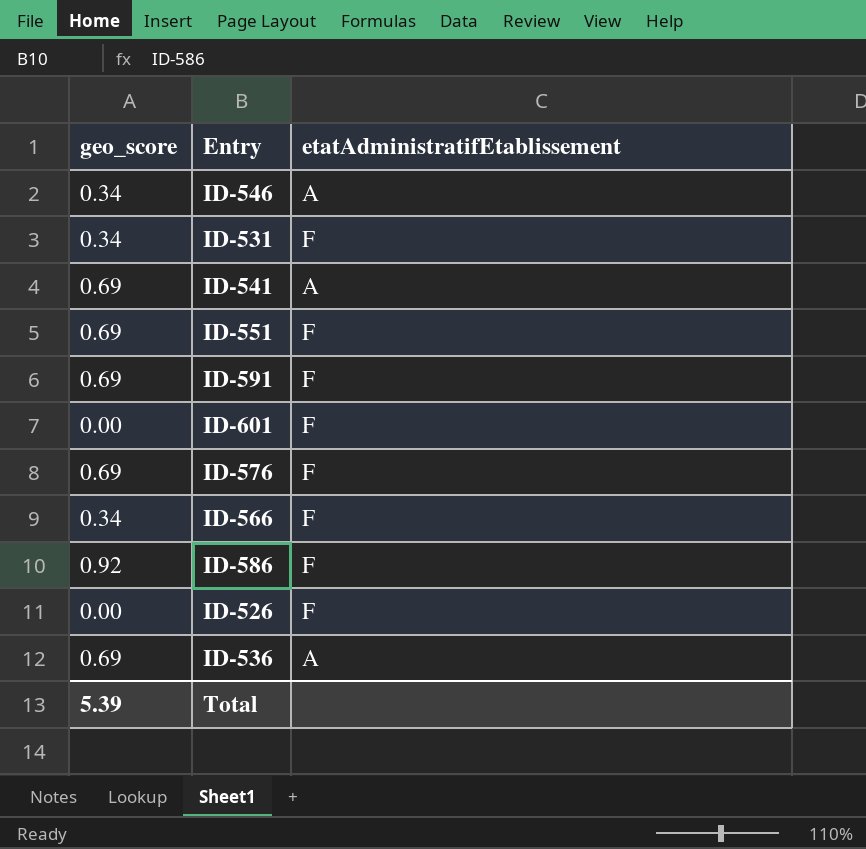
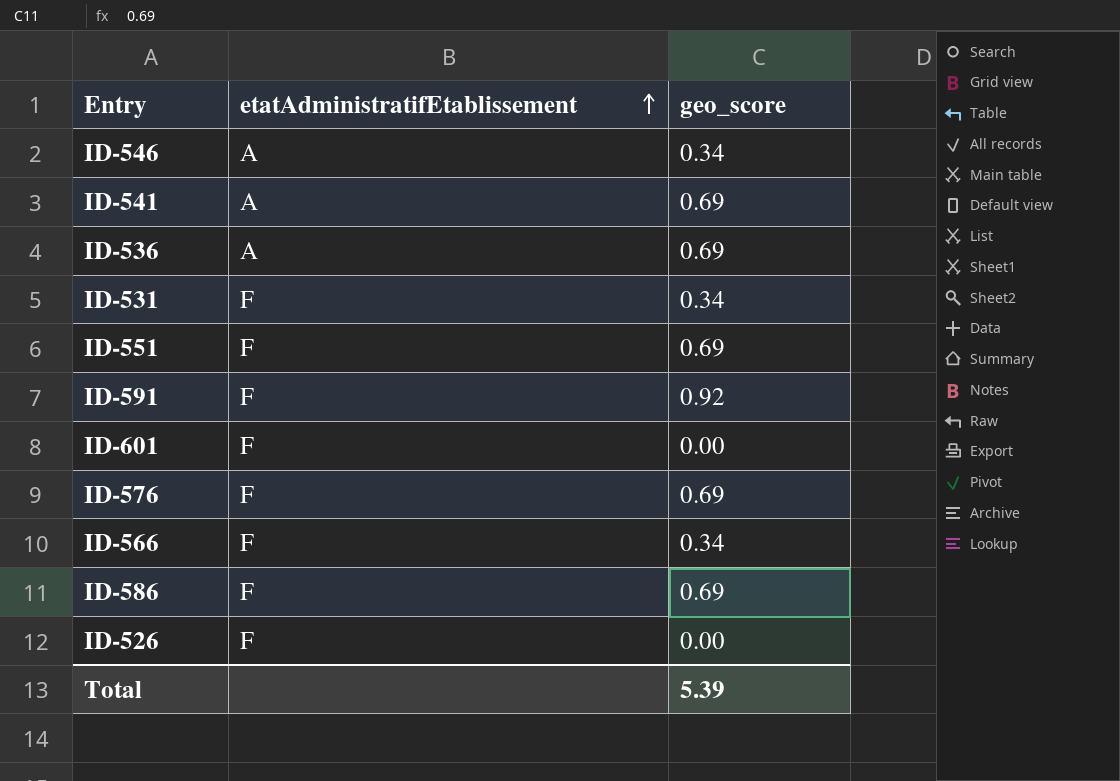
row order: none -> etatAdministratifEtablissement ascending
column geo_score | position: 1 -> 3
ID-591 | geo_score: 0.69 -> 0.92
ID-586 | geo_score: 0.92 -> 0.69

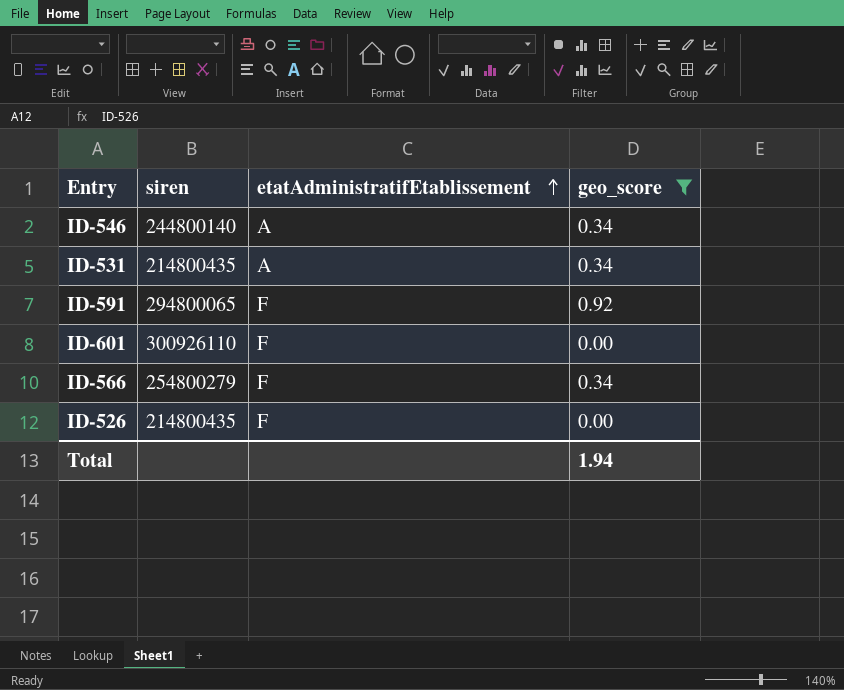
filter: none -> geo_score != 0.69
column siren | position: none -> 2
ID-531 | etatAdministratifEtablissement: F -> A
Total | geo_score: 5.39 -> 1.94

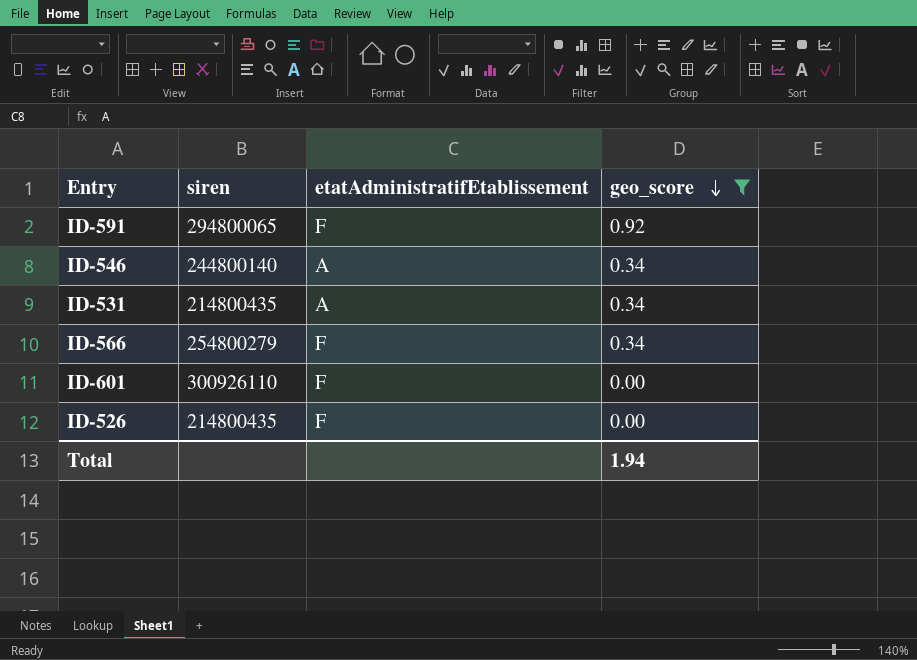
row order: etatAdministratifEtablissement ascending -> geo_score descending

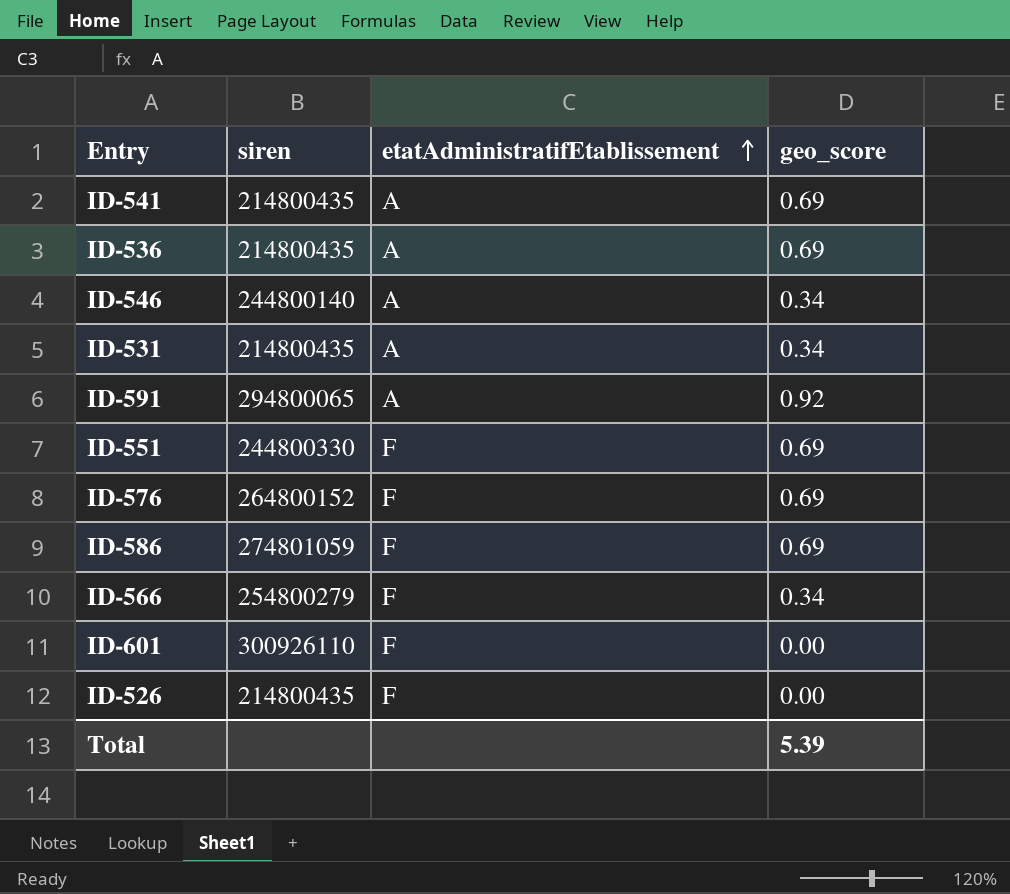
filter: geo_score != 0.69 -> none
row order: geo_score descending -> etatAdministratifEtablissement ascending
ID-591 | etatAdministratifEtablissement: F -> A
Total | geo_score: 1.94 -> 5.39

